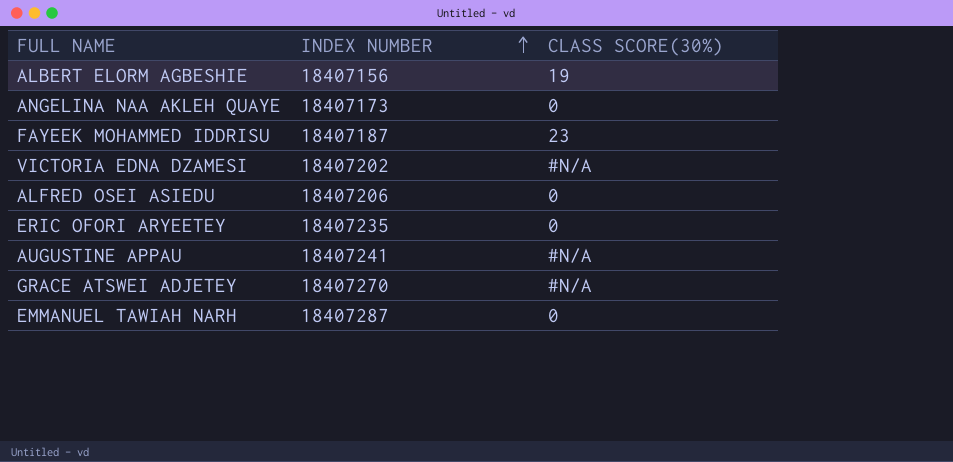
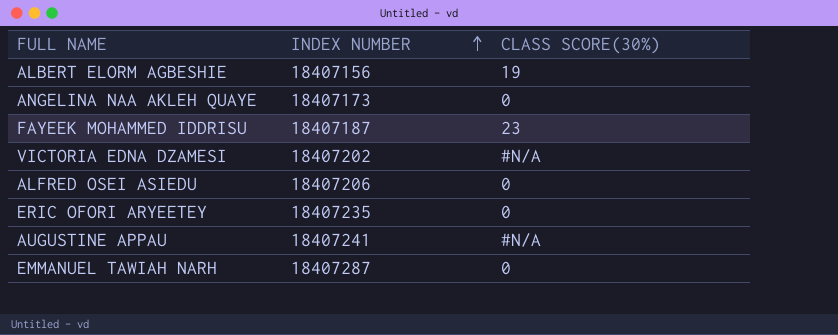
row GRACE ATSWEI ADJETEY: 18407270 | #N/A -> none

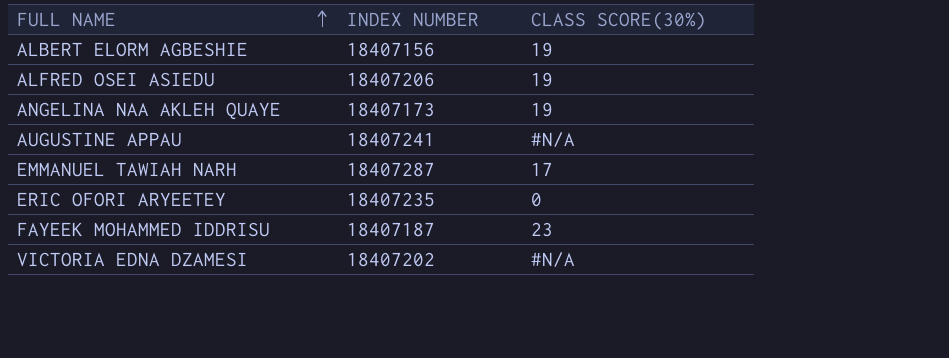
row order: INDEX NUMBER ascending -> FULL NAME ascending
ALFRED OSEI ASIEDU | CLASS SCORE(30%): 0 -> 19
ANGELINA NAA AKLEH QUAYE | CLASS SCORE(30%): 0 -> 19
EMMANUEL TAWIAH NARH | CLASS SCORE(30%): 0 -> 17

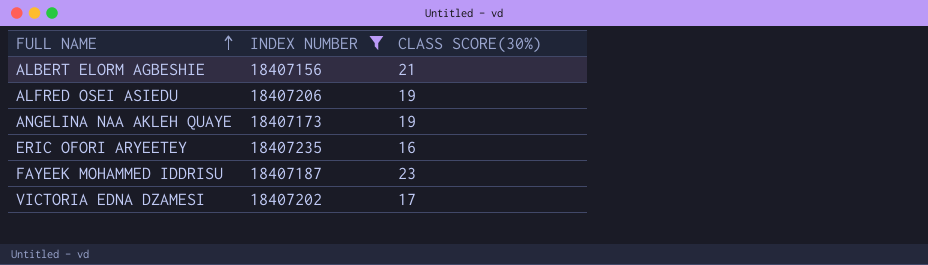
filter: none -> INDEX NUMBER <= 18407235
ALBERT ELORM AGBESHIE | CLASS SCORE(30%): 19 -> 21
ERIC OFORI ARYEETEY | CLASS SCORE(30%): 0 -> 16
VICTORIA EDNA DZAMESI | CLASS SCORE(30%): #N/A -> 17

